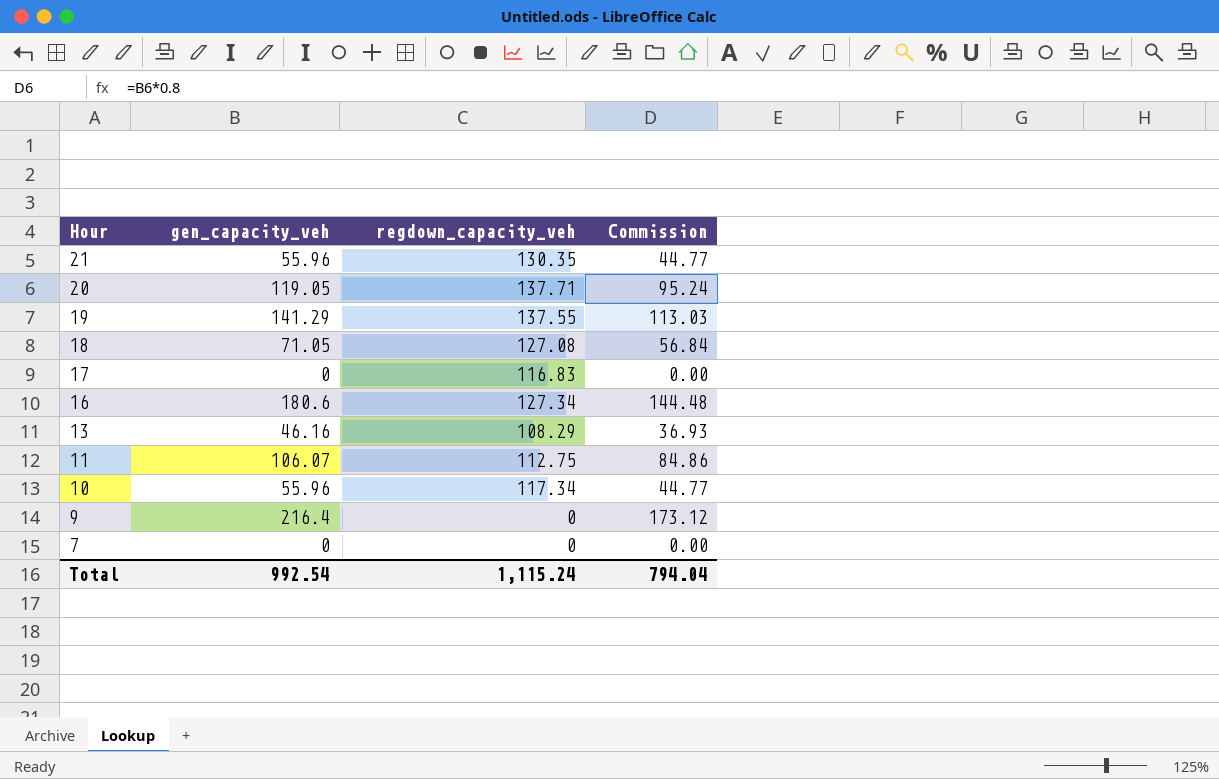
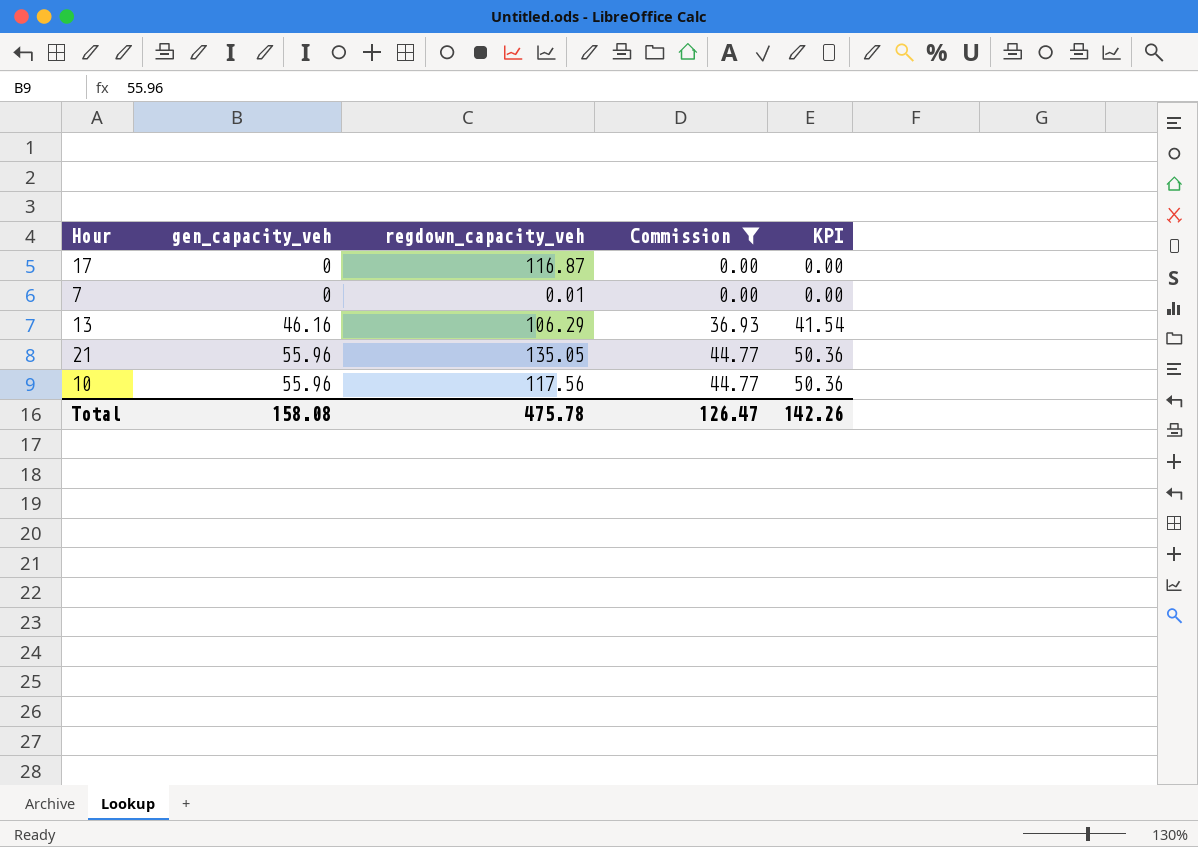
filter: none -> Commission <= 44.77
row order: Hour descending -> gen_capacity_veh ascending
column KPI | formula: none -> [gen_capacity_veh] * 0.9
17 | regdown_capacity_veh: 116.83 -> 116.87
7 | regdown_capacity_veh: 0 -> 0.01
13 | regdown_capacity_veh: 108.29 -> 106.29
21 | regdown_capacity_veh: 130.35 -> 135.05
10 | regdown_capacity_veh: 117.34 -> 117.56
Total | gen_capacity_veh: 992.54 -> 158.08
Total | regdown_capacity_veh: 1,115.24 -> 475.78
Total | Commission: 794.04 -> 126.47

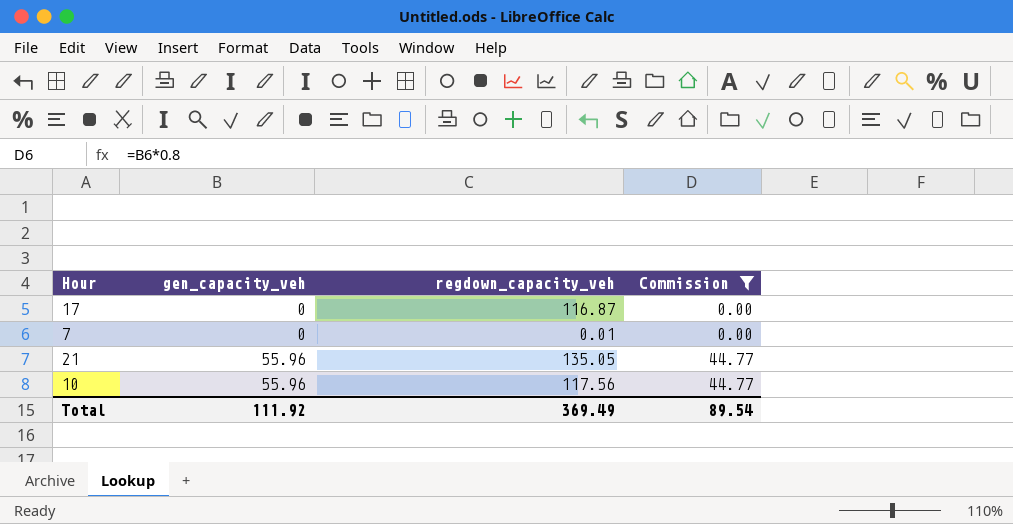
column KPI | formula: [gen_capacity_veh] * 0.9 -> none
row 13: 46.16 | 106.29 | 36.93 | 41.54 -> none
Total | gen_capacity_veh: 158.08 -> 111.92
Total | regdown_capacity_veh: 475.78 -> 369.49
Total | Commission: 126.47 -> 89.54

